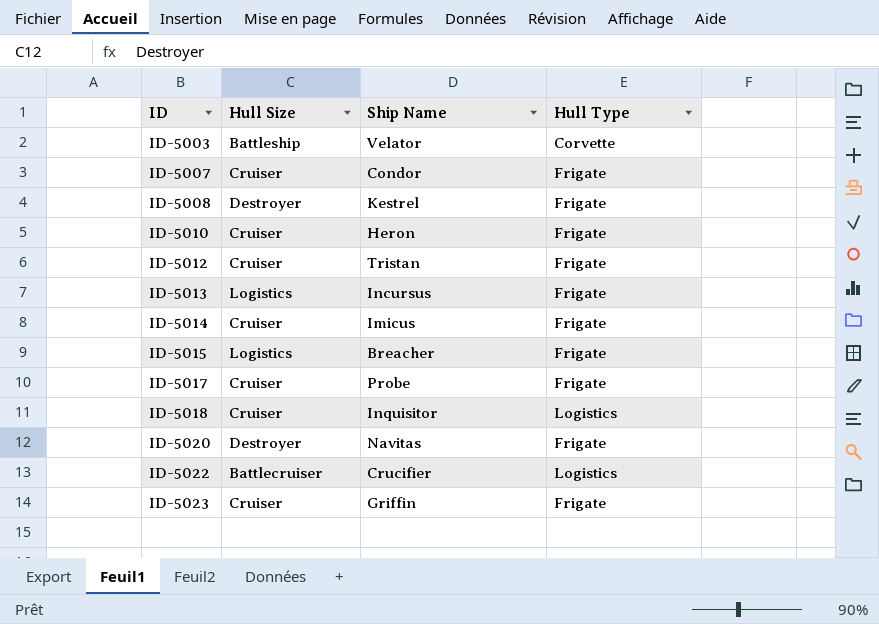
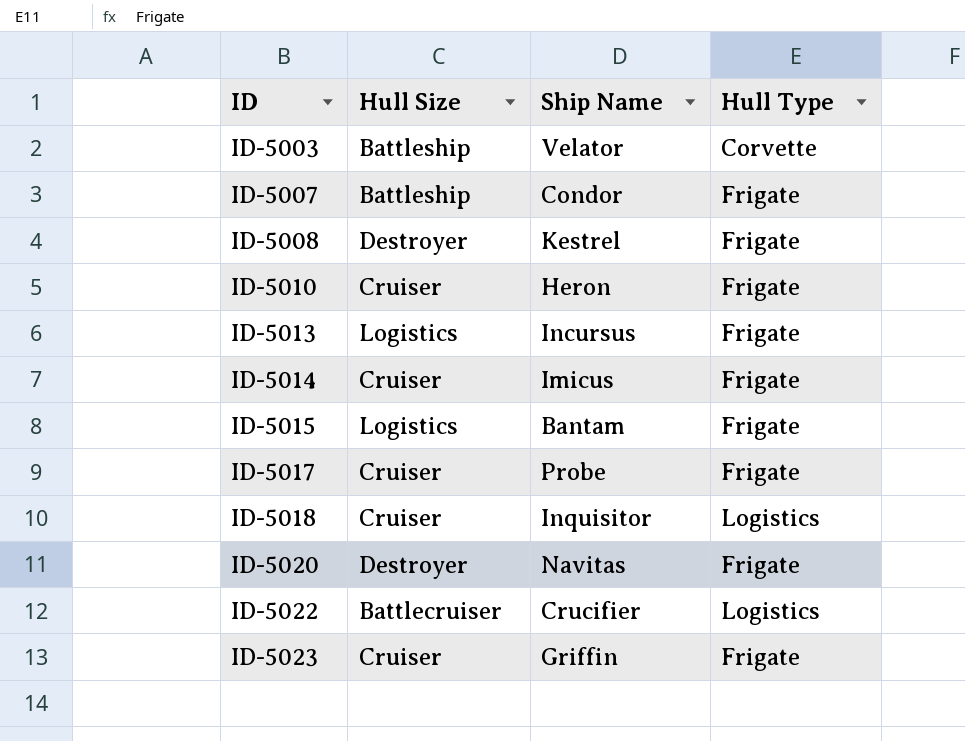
row ID-5012: Cruiser | Tristan | Frigate -> none
ID-5007 | Hull Size: Cruiser -> Battleship
ID-5015 | Ship Name: Breacher -> Bantam

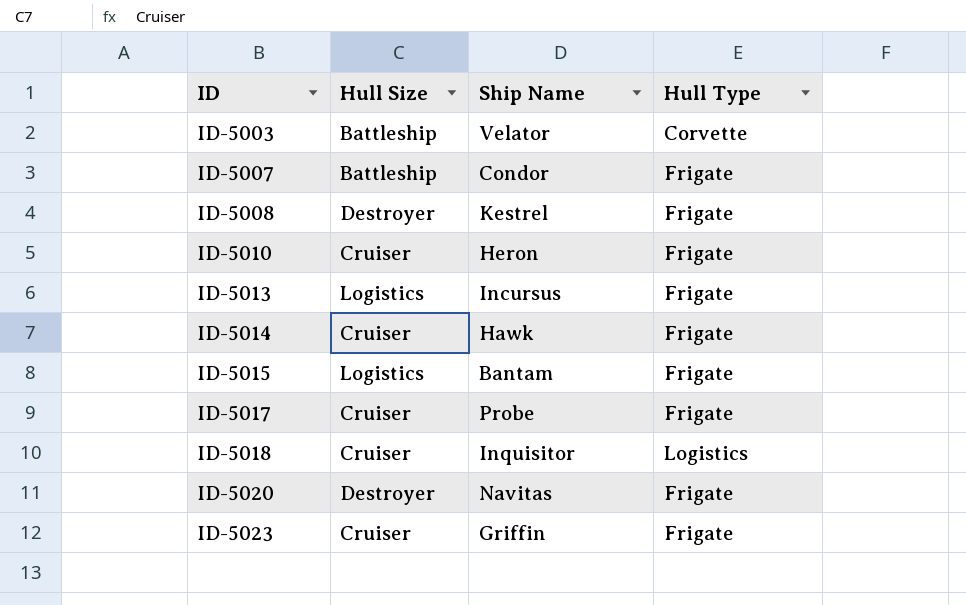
row ID-5022: Battlecruiser | Crucifier | Logistics -> none
ID-5014 | Ship Name: Imicus -> Hawk

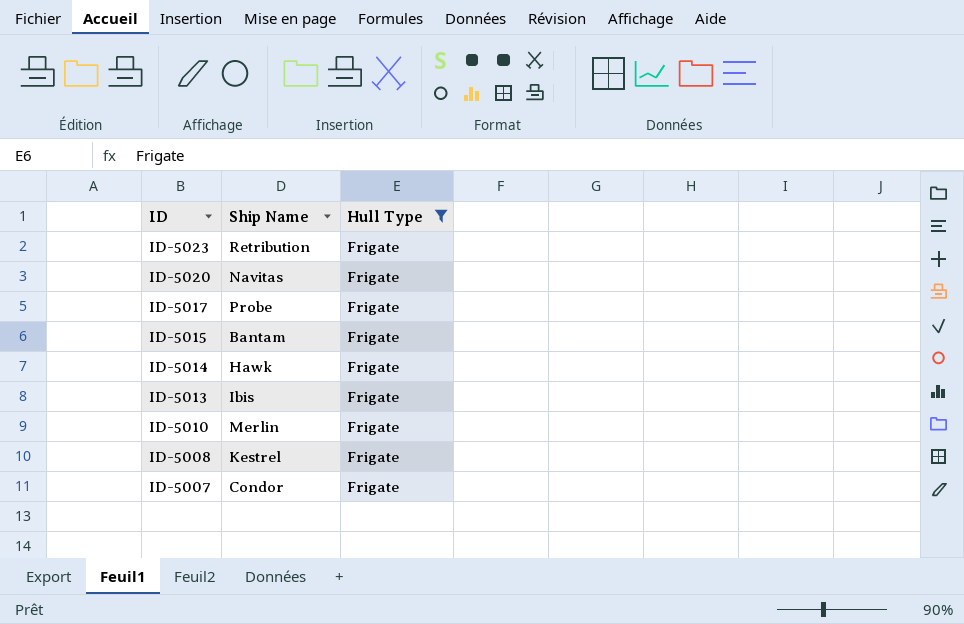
filter: none -> Hull Type = Frigate
row order: ID ascending -> ID descending
column Hull Size | position: 2 -> none
ID-5023 | Ship Name: Griffin -> Retribution
ID-5013 | Ship Name: Incursus -> Ibis
ID-5010 | Ship Name: Heron -> Merlin

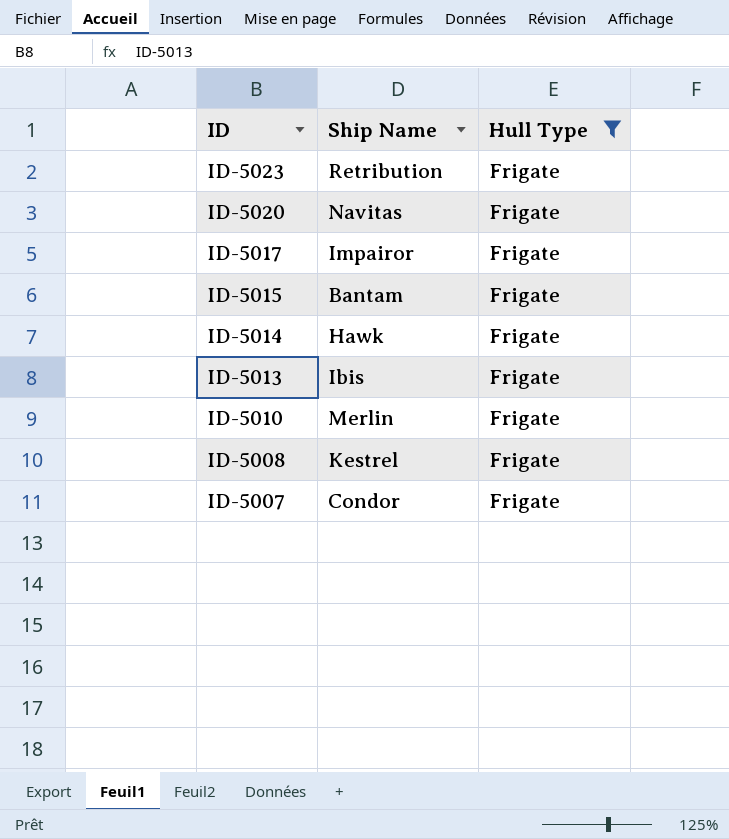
ID-5017 | Ship Name: Probe -> Impairor

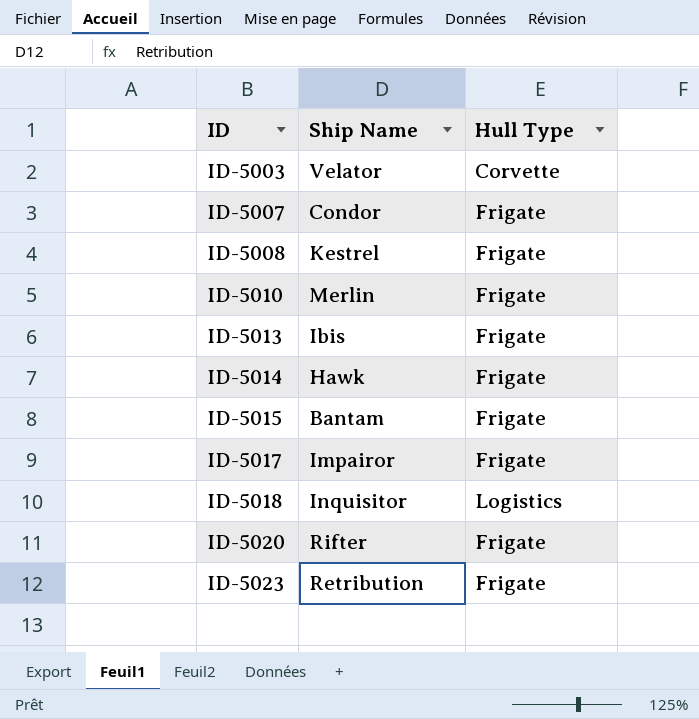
filter: Hull Type = Frigate -> none
row order: ID descending -> ID ascending
ID-5020 | Ship Name: Navitas -> Rifter

